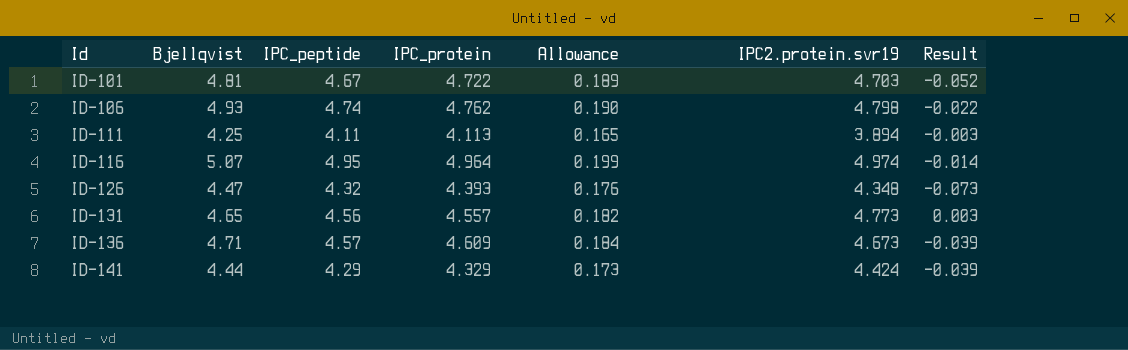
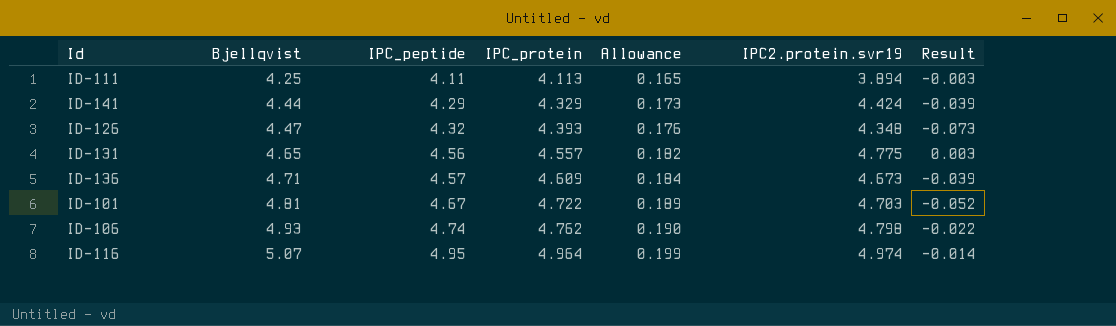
row order: Id ascending -> Bjellqvist ascending
ID-131 | IPC2.protein.svr19: 4.773 -> 4.775

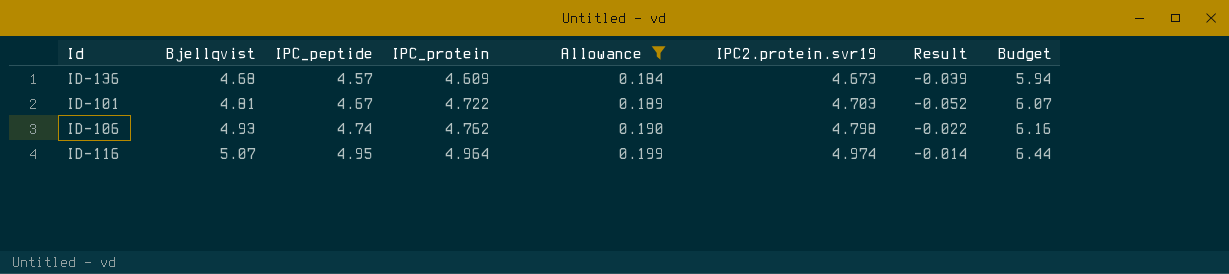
filter: none -> Allowance >= 0.184
column Budget | formula: none -> [IPC_peptide] * 1.3
ID-136 | Bjellqvist: 4.71 -> 4.68

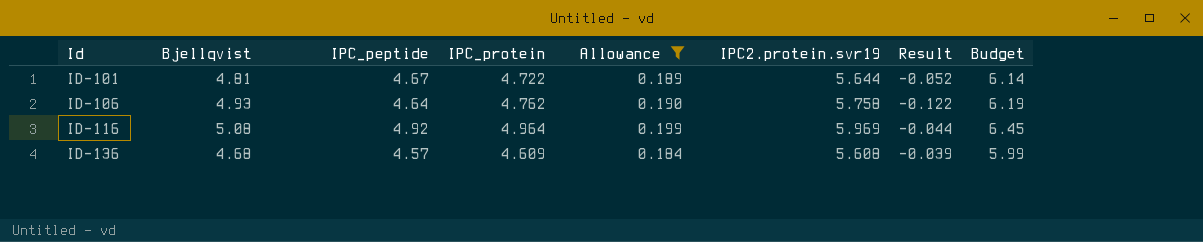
row order: Bjellqvist ascending -> Id ascending
column Budget | formula: [IPC_peptide] * 1.3 -> [IPC_protein] * 1.3
ID-101 | IPC2.protein.svr19: 4.703 -> 5.644
ID-106 | IPC_peptide: 4.74 -> 4.64
ID-106 | IPC2.protein.svr19: 4.798 -> 5.758
ID-106 | Result: -0.022 -> -0.122
ID-116 | Bjellqvist: 5.07 -> 5.08
ID-116 | IPC_peptide: 4.95 -> 4.92
ID-116 | IPC2.protein.svr19: 4.974 -> 5.969
ID-116 | Result: -0.014 -> -0.044
ID-136 | IPC2.protein.svr19: 4.673 -> 5.608

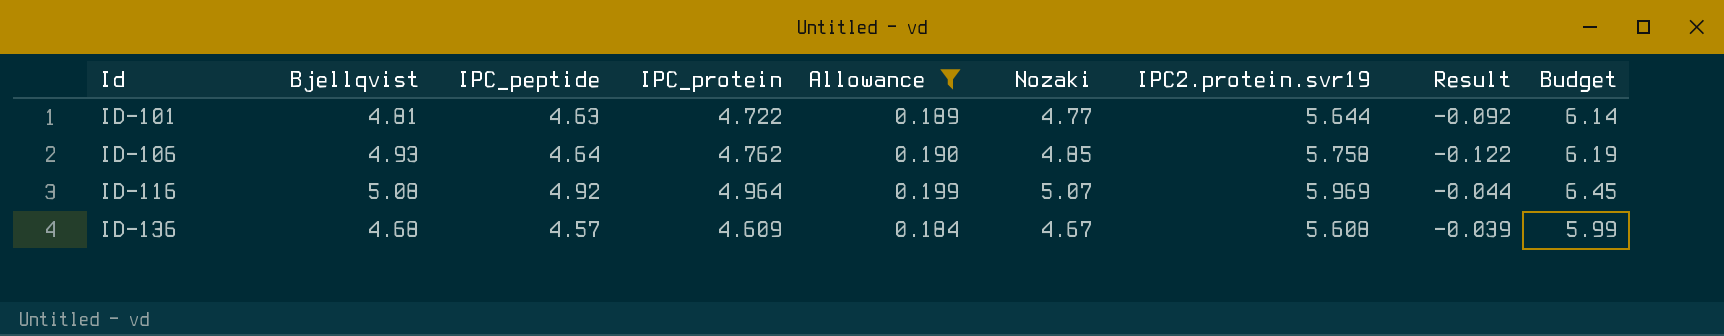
column Nozaki | position: none -> 6
ID-101 | IPC_peptide: 4.67 -> 4.63
ID-101 | Result: -0.052 -> -0.092

